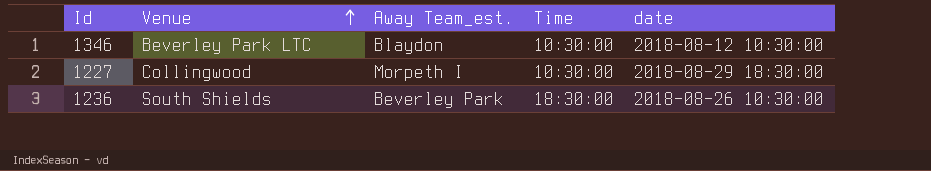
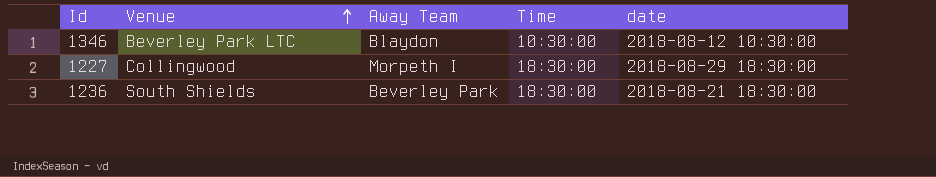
column name: Away Team_est. -> Away Team
1227 | Time: 10:30:00 -> 18:30:00
1236 | date: 2018-08-26 10:30:00 -> 2018-08-21 18:30:00

